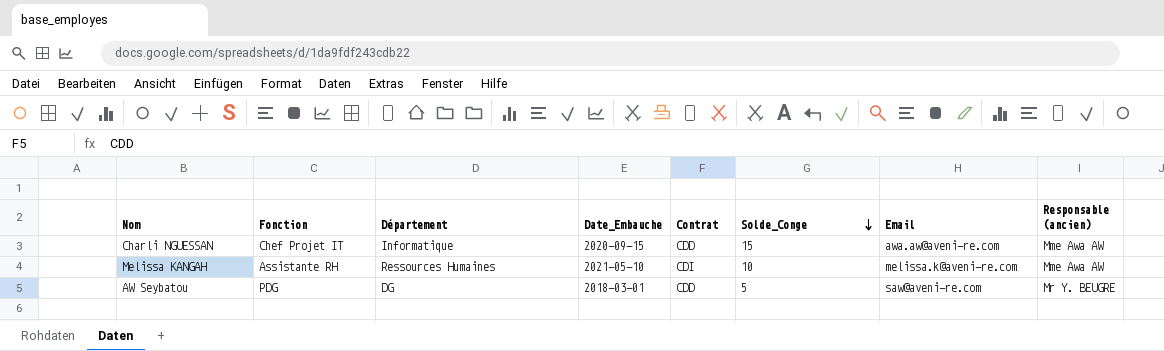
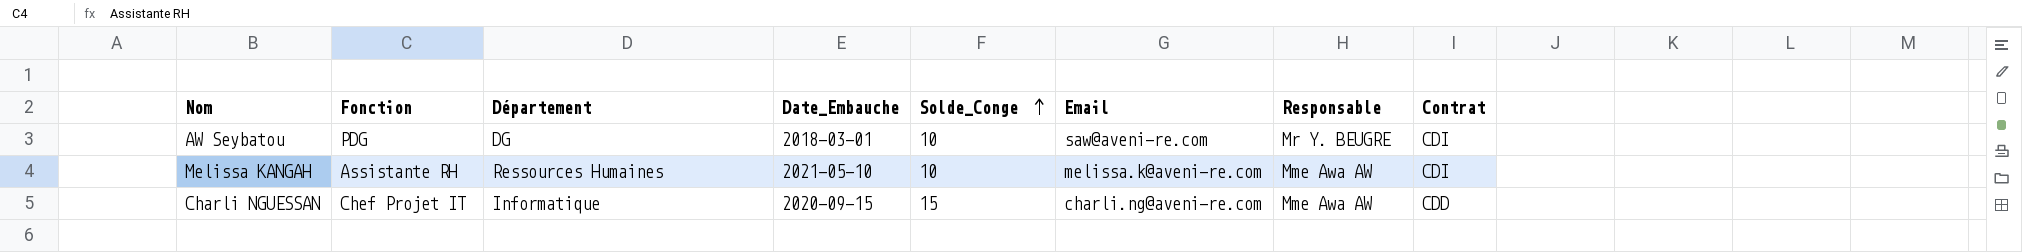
row order: Solde_Conge descending -> Solde_Conge ascending
column name: Responsable (ancien) -> Responsable
column Contrat | position: 5 -> 8
AW Seybatou | Solde_Conge: 5 -> 10
AW Seybatou | Contrat: CDD -> CDI
Charli NGUESSAN | Email: awa.aw@aveni-re.com -> charli.ng@aveni-re.com

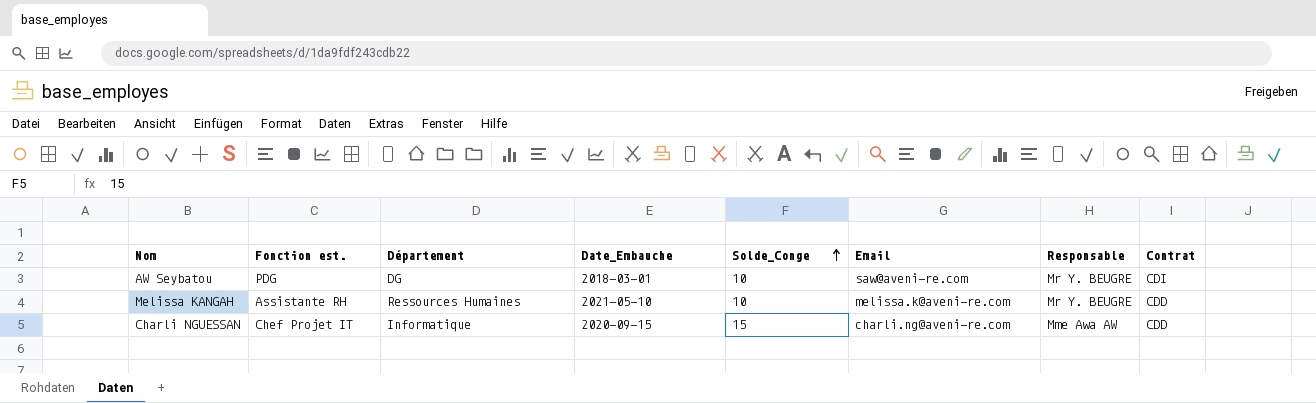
column name: Fonction -> Fonction est.
Melissa KANGAH | Responsable: Mme Awa AW -> Mr Y. BEUGRE
Melissa KANGAH | Contrat: CDI -> CDD

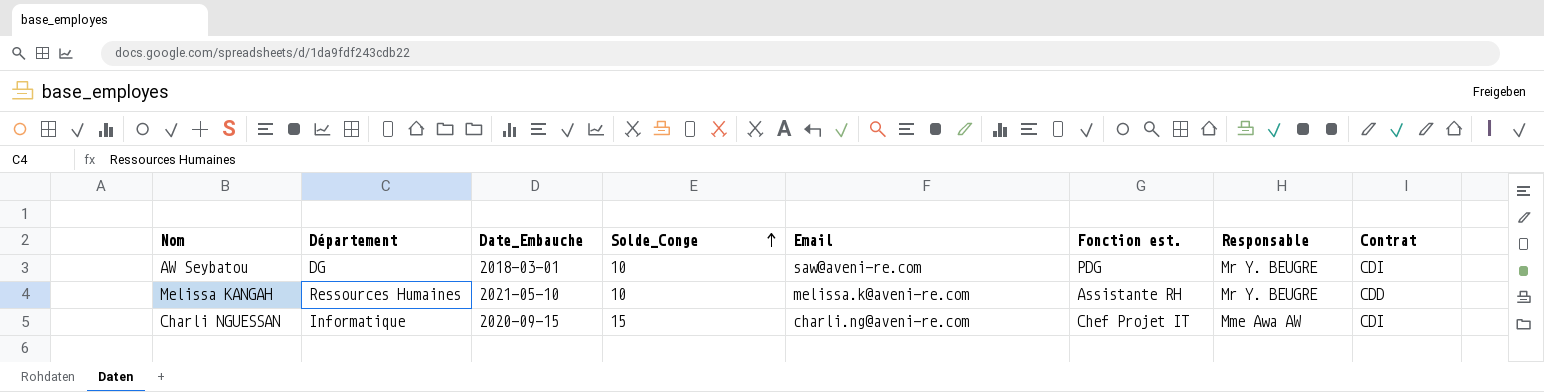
column Fonction est. | position: 2 -> 6
Charli NGUESSAN | Contrat: CDD -> CDI

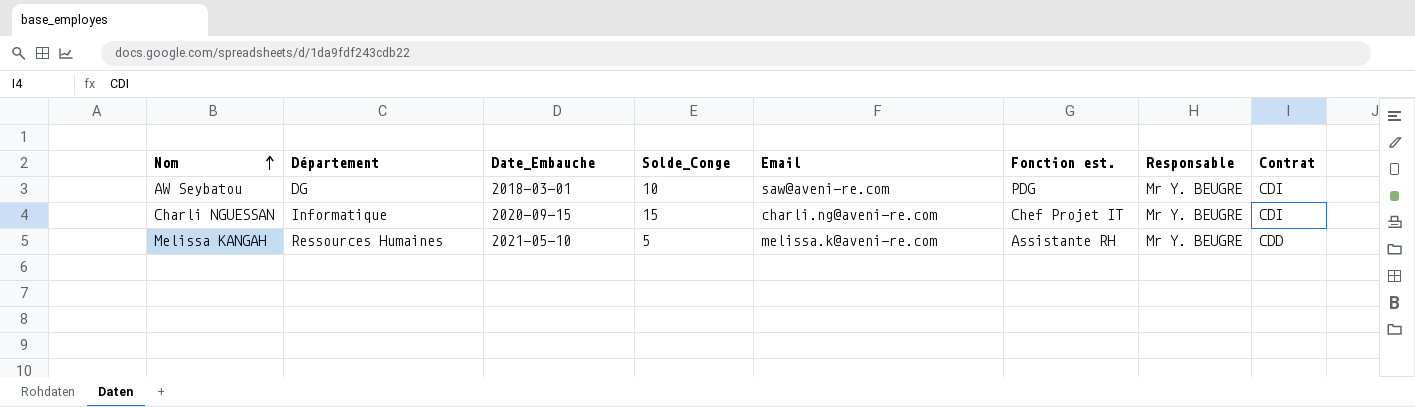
row order: Solde_Conge ascending -> Nom ascending
Charli NGUESSAN | Responsable: Mme Awa AW -> Mr Y. BEUGRE
Melissa KANGAH | Solde_Conge: 10 -> 5

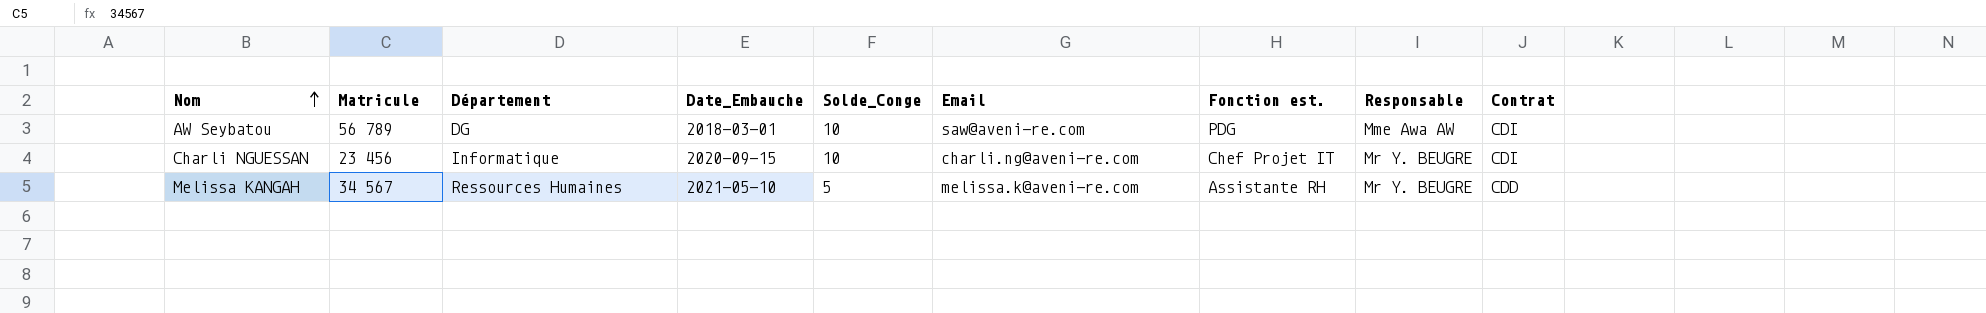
column Matricule | position: none -> 2
AW Seybatou | Responsable: Mr Y. BEUGRE -> Mme Awa AW
Charli NGUESSAN | Solde_Conge: 15 -> 10

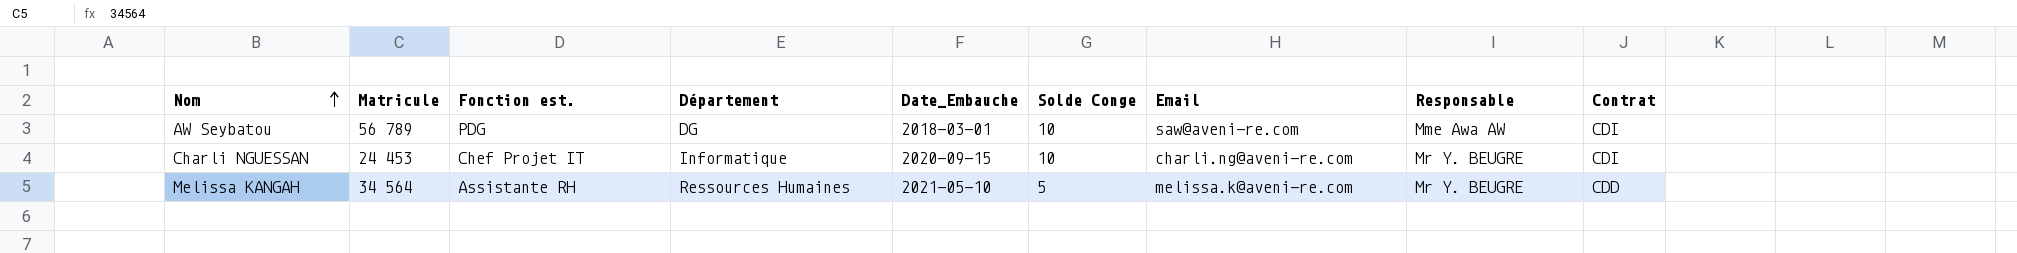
column Fonction est. | position: 7 -> 3
column name: Solde_Conge -> Solde Conge
Charli NGUESSAN | Matricule: 23 456 -> 24 453
Melissa KANGAH | Matricule: 34 567 -> 34 564

